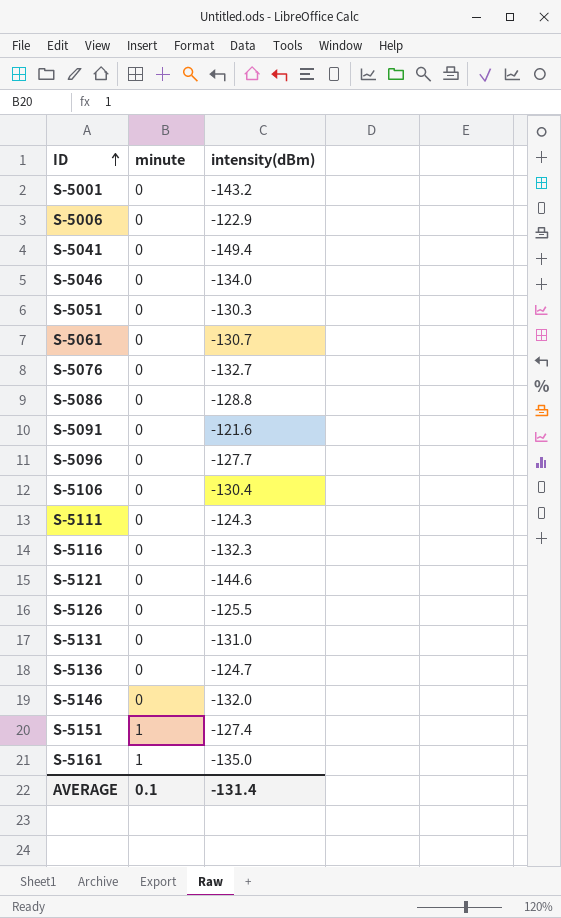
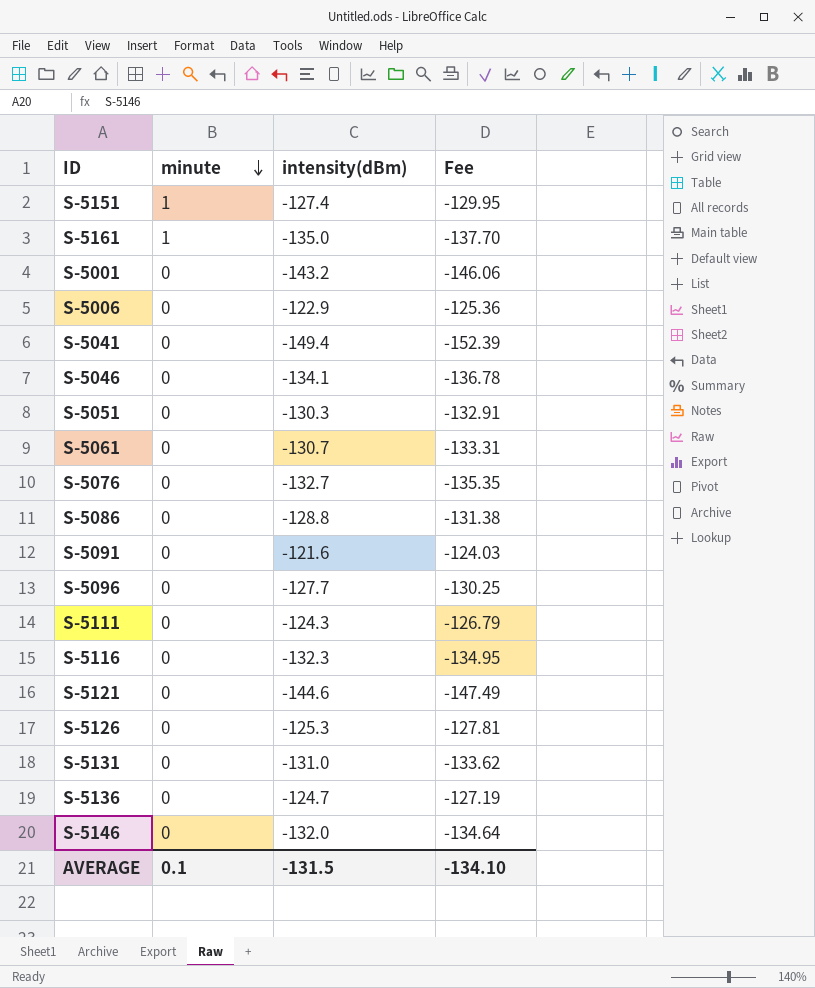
row order: ID ascending -> minute descending
column Fee | formula: none -> [intensity(dBm)] * 1.02
row S-5106: 0 | -130.4 -> none
S-5046 | intensity(dBm): -134.0 -> -134.1
S-5126 | intensity(dBm): -125.5 -> -125.3
AVERAGE | intensity(dBm): -131.4 -> -131.5

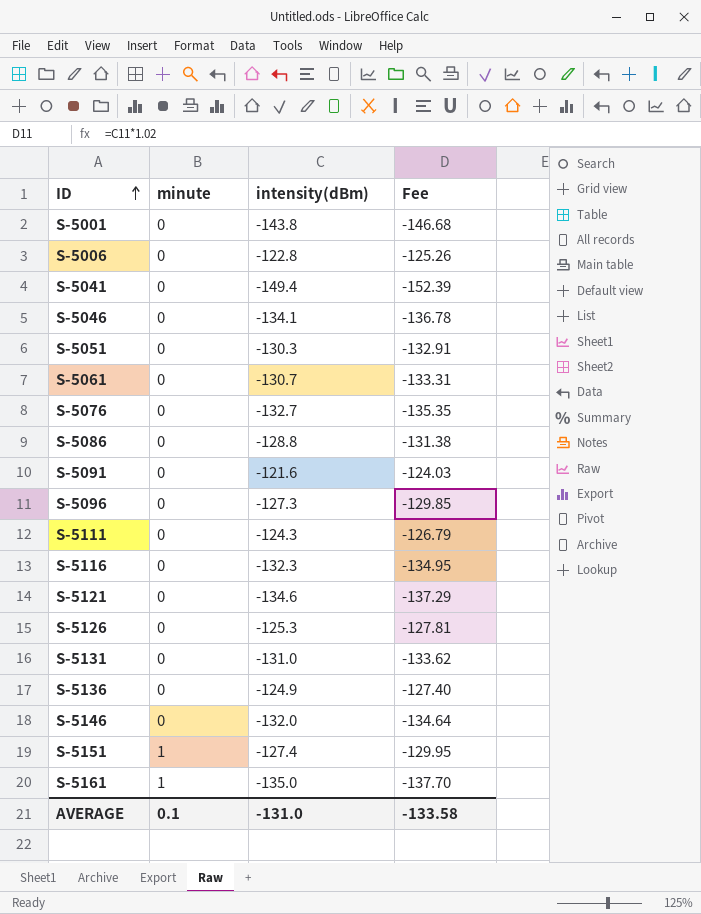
row order: minute descending -> ID ascending
S-5001 | intensity(dBm): -143.2 -> -143.8
S-5001 | Fee: -146.06 -> -146.68
S-5006 | intensity(dBm): -122.9 -> -122.8
S-5006 | Fee: -125.36 -> -125.26
S-5096 | intensity(dBm): -127.7 -> -127.3
S-5096 | Fee: -130.25 -> -129.85
S-5121 | intensity(dBm): -144.6 -> -134.6
S-5121 | Fee: -147.49 -> -137.29
S-5136 | intensity(dBm): -124.7 -> -124.9
S-5136 | Fee: -127.19 -> -127.40
AVERAGE | intensity(dBm): -131.5 -> -131.0
AVERAGE | Fee: -134.10 -> -133.58

